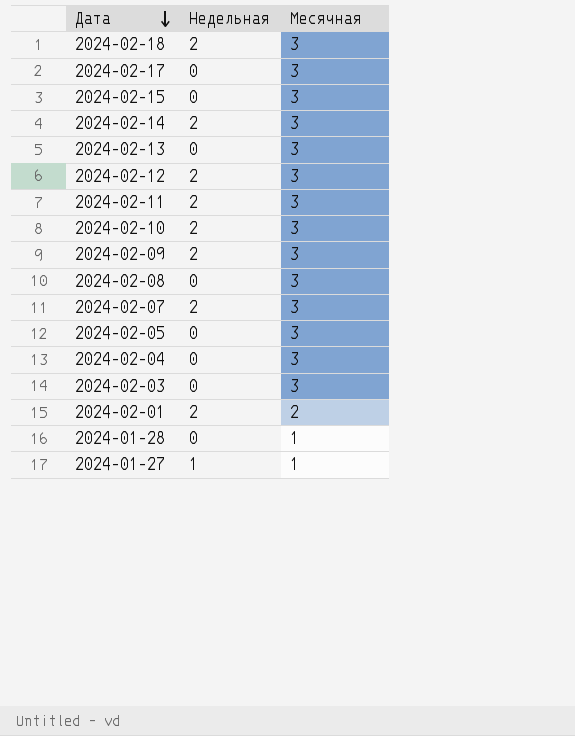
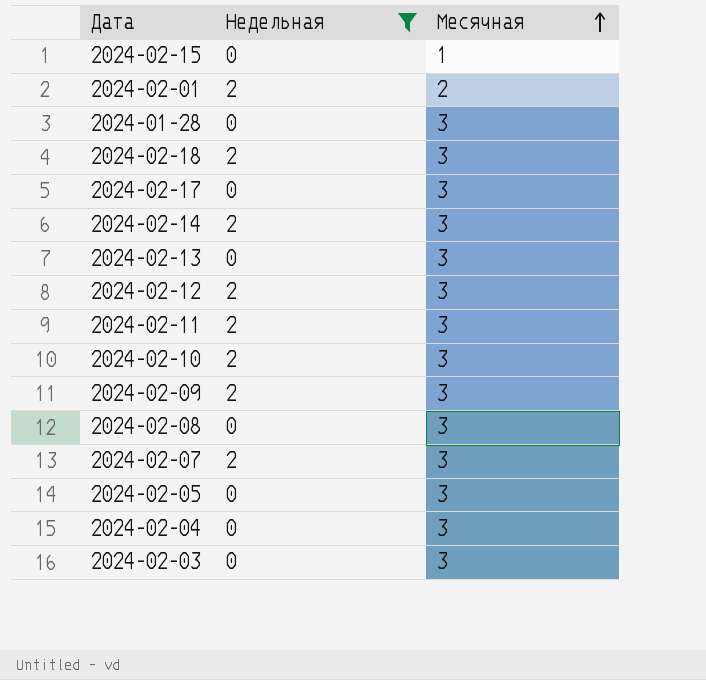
filter: none -> Недельная != 1
row order: Дата descending -> Месячная ascending
2024-02-15 | Месячная: 3 -> 1
2024-01-28 | Месячная: 1 -> 3

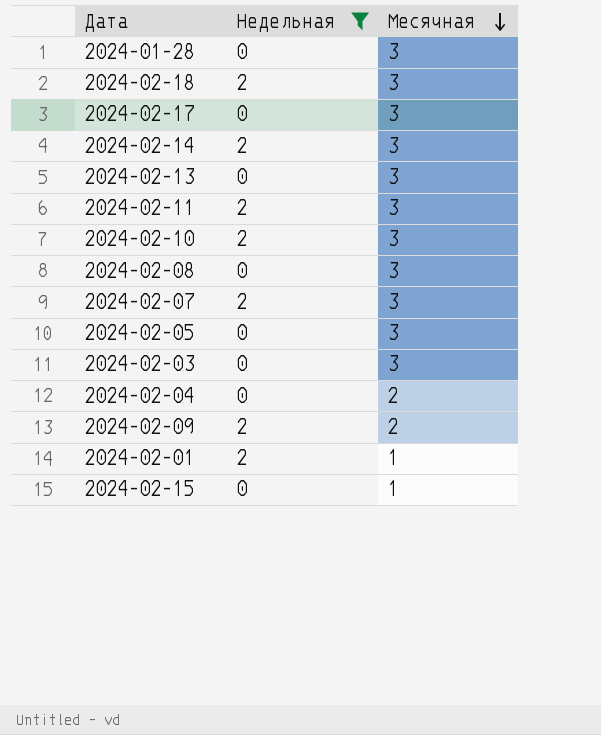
row order: Месячная ascending -> Месячная descending
row 2024-02-12: 2 | 3 -> none
2024-02-04 | Месячная: 3 -> 2
2024-02-09 | Месячная: 3 -> 2
2024-02-01 | Месячная: 2 -> 1

